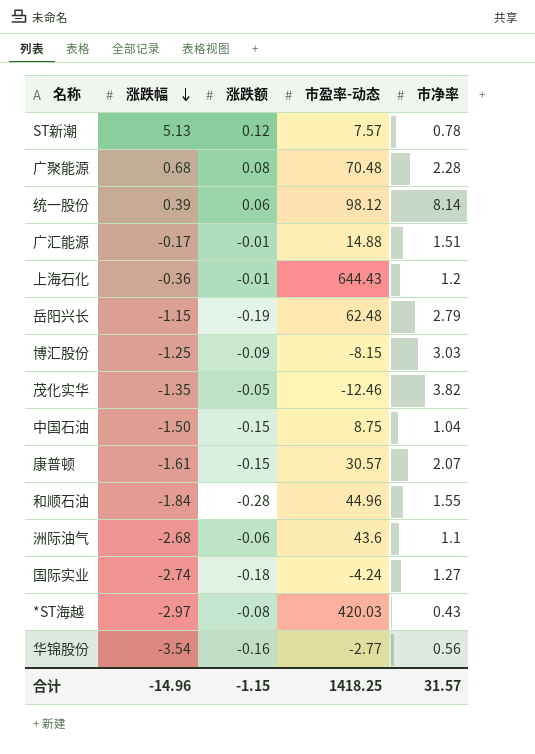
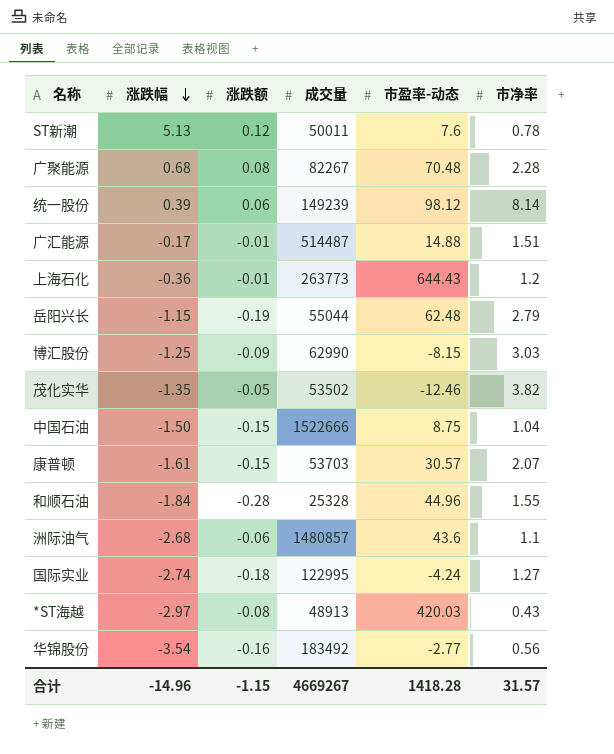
column 成交量 | position: none -> 4
ST新潮 | 市盈率-动态: 7.57 -> 7.6
合计 | 市盈率-动态: 1418.25 -> 1418.28

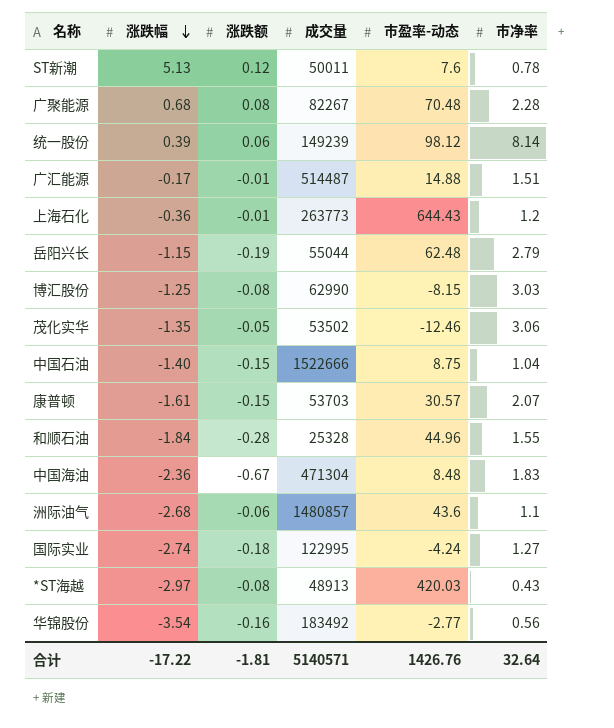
博汇股份 | 涨跌额: -0.09 -> -0.08
茂化实华 | 市净率: 3.82 -> 3.06
中国石油 | 涨跌幅: -1.50 -> -1.40
row 中国海油: none -> -2.36 | -0.67 | 471304 | 8.48 | 1.83
合计 | 涨跌幅: -14.96 -> -17.22
合计 | 涨跌额: -1.15 -> -1.81
合计 | 成交量: 4669267 -> 5140571
合计 | 市盈率-动态: 1418.28 -> 1426.76
合计 | 市净率: 31.57 -> 32.64

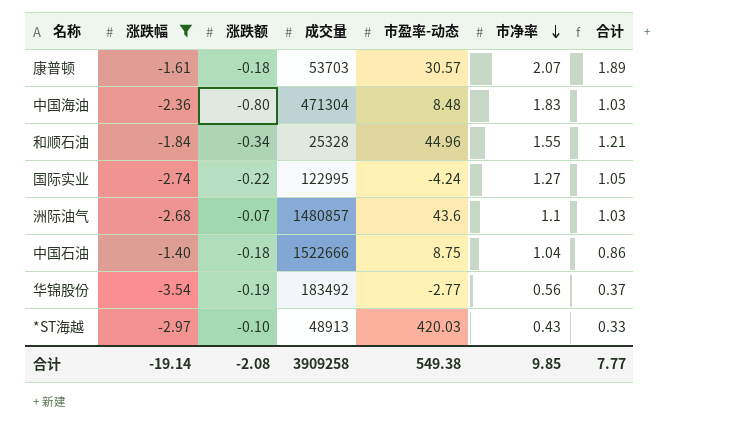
filter: none -> 涨跌幅 <= -1.40
row order: 涨跌幅 descending -> 市净率 descending
column 合计 | formula: none -> [涨跌额] + [市净率]
康普顿 | 涨跌额: -0.15 -> -0.18
中国海油 | 涨跌额: -0.67 -> -0.80
和顺石油 | 涨跌额: -0.28 -> -0.34
国际实业 | 涨跌额: -0.18 -> -0.22
洲际油气 | 涨跌额: -0.06 -> -0.07
中国石油 | 涨跌额: -0.15 -> -0.18
华锦股份 | 涨跌额: -0.16 -> -0.19
*ST海越 | 涨跌额: -0.08 -> -0.10
合计 | 涨跌幅: -17.22 -> -19.14
合计 | 涨跌额: -1.81 -> -2.08
合计 | 成交量: 5140571 -> 3909258
合计 | 市盈率-动态: 1426.76 -> 549.38
合计 | 市净率: 32.64 -> 9.85

